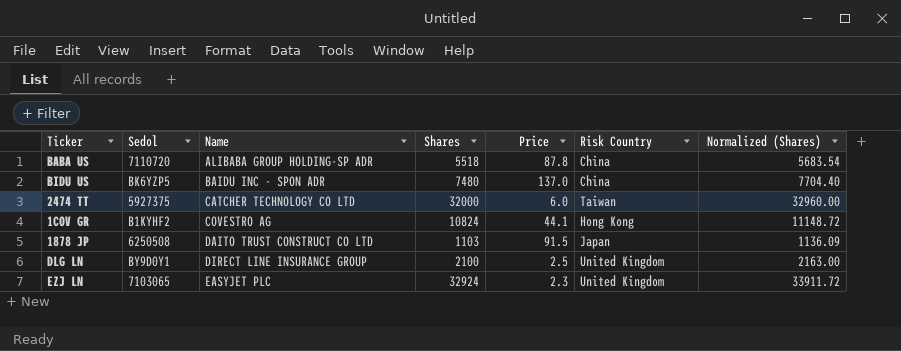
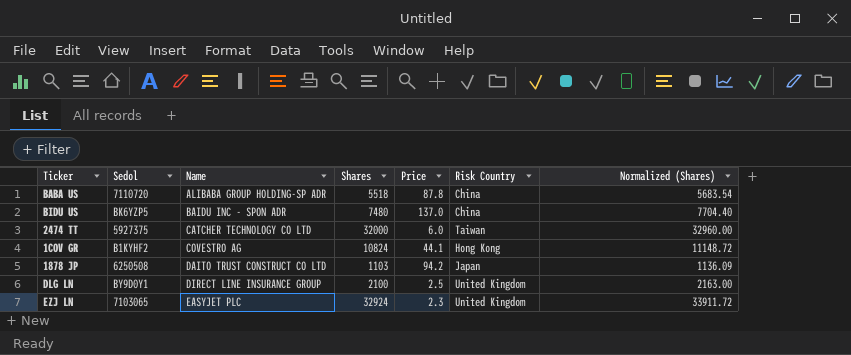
1878 JP | Price: 91.5 -> 94.2

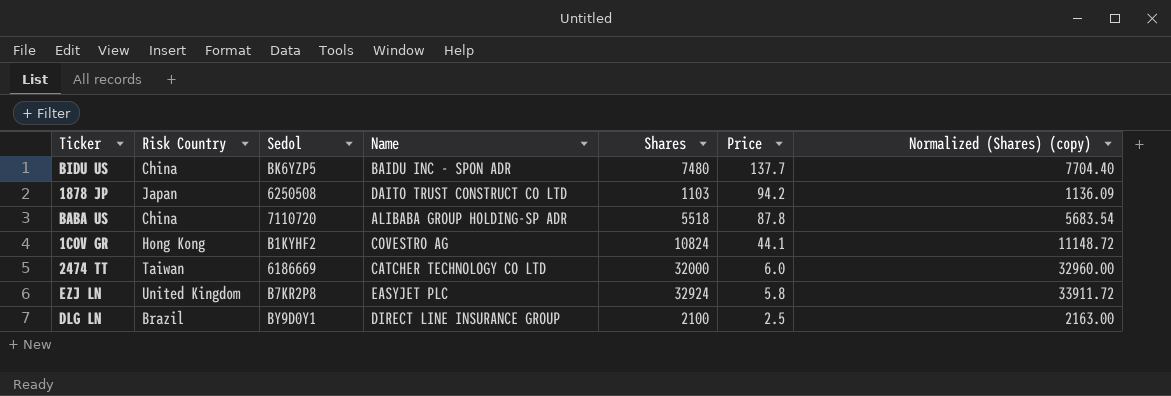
row order: Name ascending -> Price descending
column Risk Country | position: 6 -> 2
column name: Normalized (Shares) -> Normalized (Shares) (copy)
BIDU US | Price: 137.0 -> 137.7
2474 TT | Sedol: 5927375 -> 6186669
EZJ LN | Sedol: 7103065 -> B7KR2P8
EZJ LN | Price: 2.3 -> 5.8
DLG LN | Risk Country: United Kingdom -> Brazil

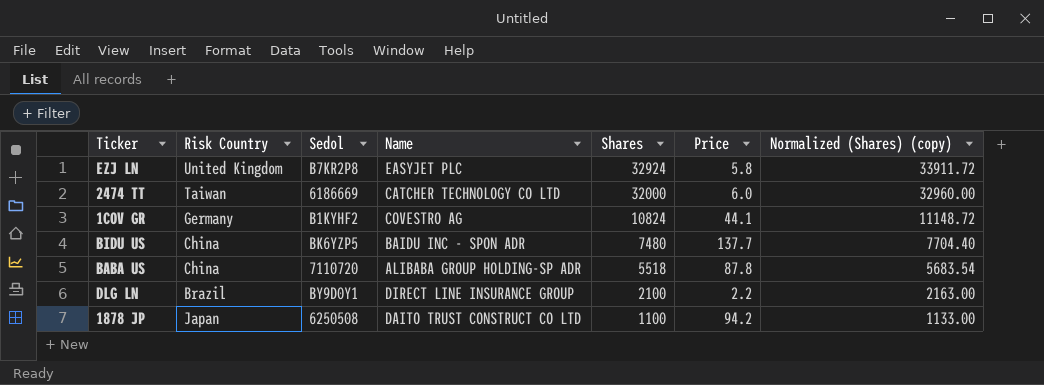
row order: Price descending -> Shares descending
1COV GR | Risk Country: Hong Kong -> Germany
DLG LN | Price: 2.5 -> 2.2
1878 JP | Shares: 1103 -> 1100
1878 JP | Normalized (Shares) (copy): 1136.09 -> 1133.00

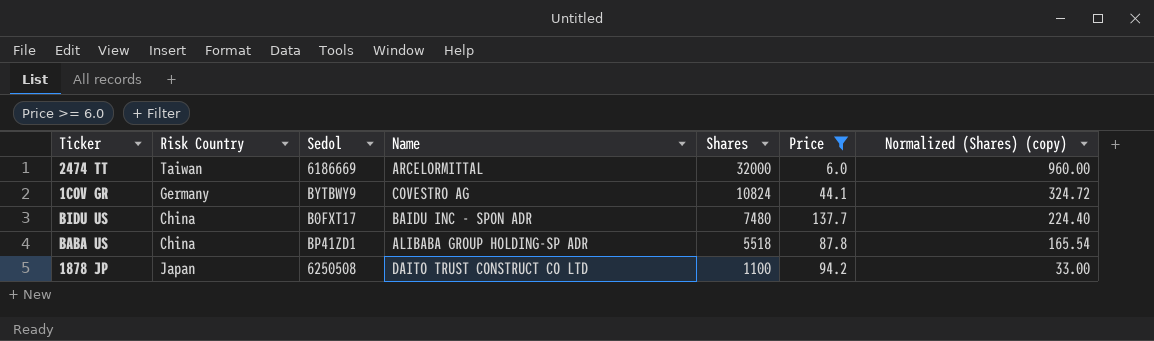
filter: none -> Price >= 6.0
column Normalized (Shares) (copy) | formula: [Shares] * 1.03 -> [Shares] * 0.03
2474 TT | Name: CATCHER TECHNOLOGY CO LTD -> ARCELORMITTAL
1COV GR | Sedol: B1KYHF2 -> BYTBWY9
BIDU US | Sedol: BK6YZP5 -> B0FXT17
BABA US | Sedol: 7110720 -> BP41ZD1

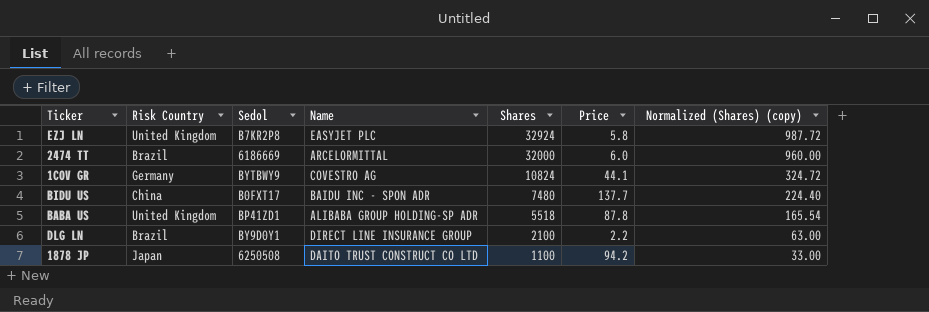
filter: Price >= 6.0 -> none
2474 TT | Risk Country: Taiwan -> Brazil
BABA US | Risk Country: China -> United Kingdom

